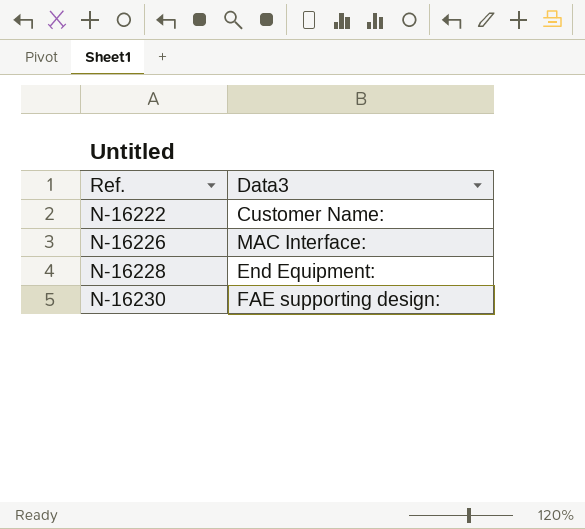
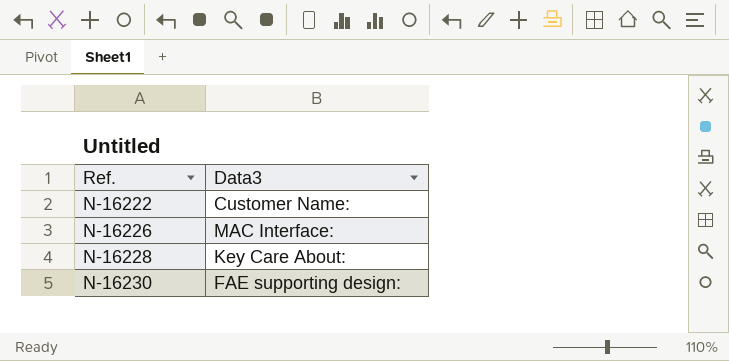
N-16228 | Data3: End Equipment: -> Key Care About:

